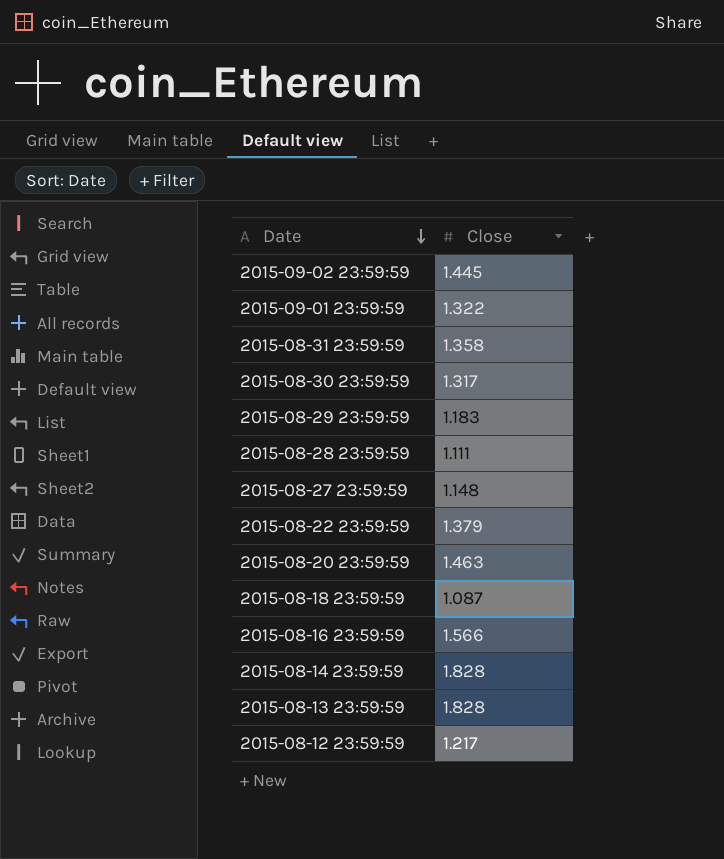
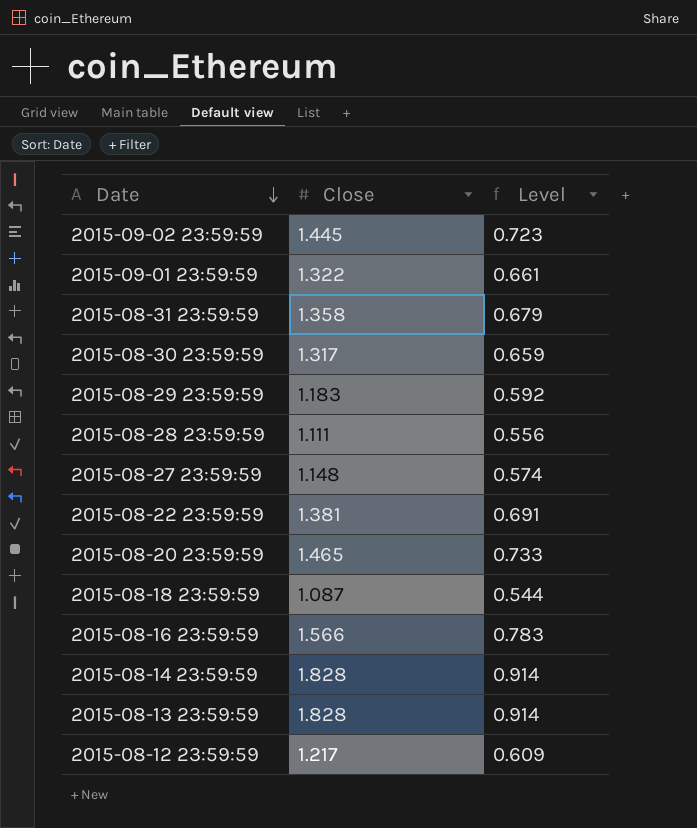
column Level | formula: none -> [Close] * 0.5
2015-08-22 23:59:59 | Close: 1.379 -> 1.381
2015-08-20 23:59:59 | Close: 1.463 -> 1.465

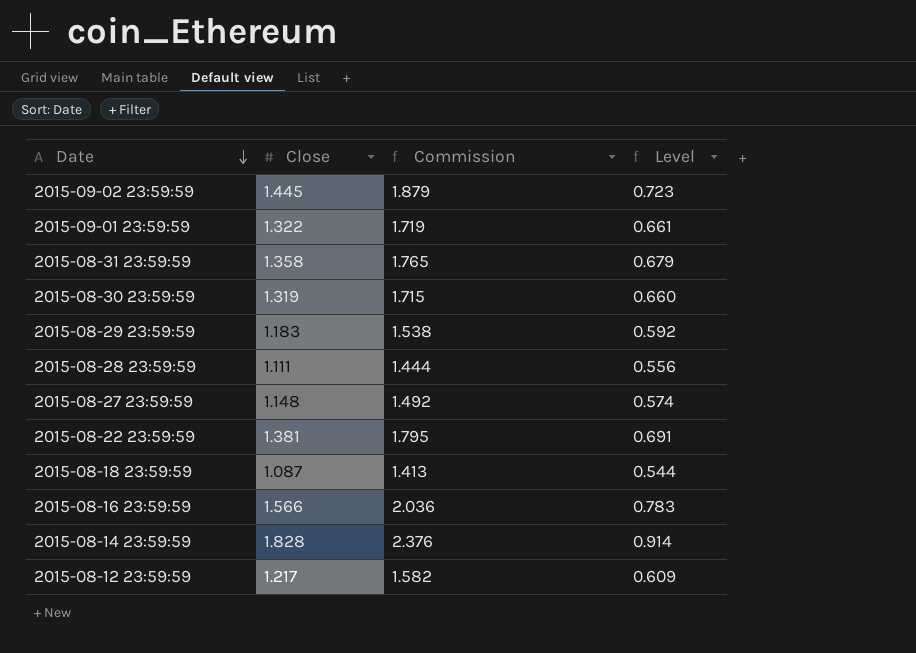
column Commission | formula: none -> [Close] * 1.3
row 2015-08-20 23:59:59: 1.465 | 0.733 -> none
row 2015-08-13 23:59:59: 1.828 | 0.914 -> none
2015-08-30 23:59:59 | Close: 1.317 -> 1.319
2015-08-30 23:59:59 | Level: 0.659 -> 0.660

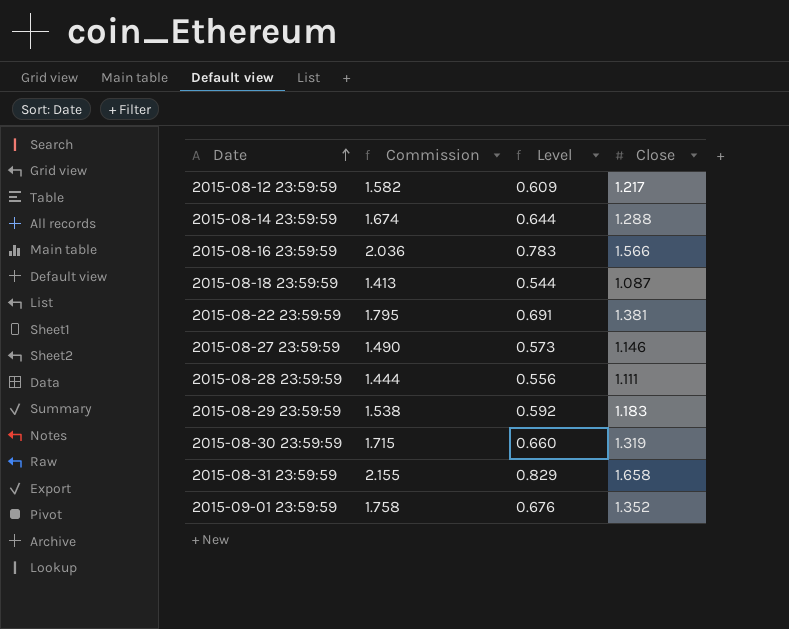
row order: Date descending -> Date ascending
column Close | position: 2 -> 4
row 2015-09-02 23:59:59: 1.445 | 1.879 | 0.723 -> none
2015-08-14 23:59:59 | Commission: 2.376 -> 1.674
2015-08-14 23:59:59 | Level: 0.914 -> 0.644
2015-08-14 23:59:59 | Close: 1.828 -> 1.288
2015-08-27 23:59:59 | Commission: 1.492 -> 1.490
2015-08-27 23:59:59 | Level: 0.574 -> 0.573
2015-08-27 23:59:59 | Close: 1.148 -> 1.146
2015-08-31 23:59:59 | Commission: 1.765 -> 2.155
2015-08-31 23:59:59 | Level: 0.679 -> 0.829
2015-08-31 23:59:59 | Close: 1.358 -> 1.658
2015-09-01 23:59:59 | Commission: 1.719 -> 1.758
2015-09-01 23:59:59 | Level: 0.661 -> 0.676
2015-09-01 23:59:59 | Close: 1.322 -> 1.352

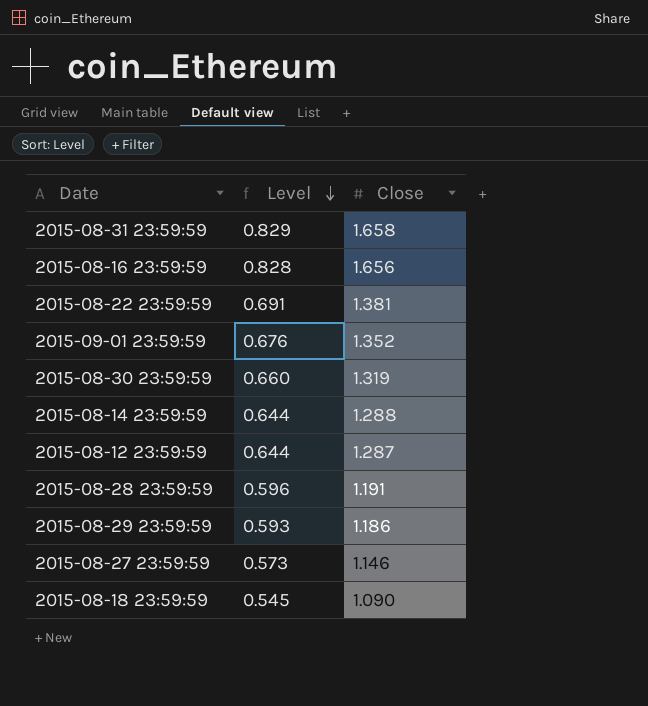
row order: Date ascending -> Level descending
column Commission | formula: [Close] * 1.3 -> none
2015-08-16 23:59:59 | Level: 0.783 -> 0.828
2015-08-16 23:59:59 | Close: 1.566 -> 1.656
2015-08-12 23:59:59 | Level: 0.609 -> 0.644
2015-08-12 23:59:59 | Close: 1.217 -> 1.287
2015-08-28 23:59:59 | Level: 0.556 -> 0.596
2015-08-28 23:59:59 | Close: 1.111 -> 1.191
2015-08-29 23:59:59 | Level: 0.592 -> 0.593
2015-08-29 23:59:59 | Close: 1.183 -> 1.186
2015-08-18 23:59:59 | Level: 0.544 -> 0.545
2015-08-18 23:59:59 | Close: 1.087 -> 1.090

